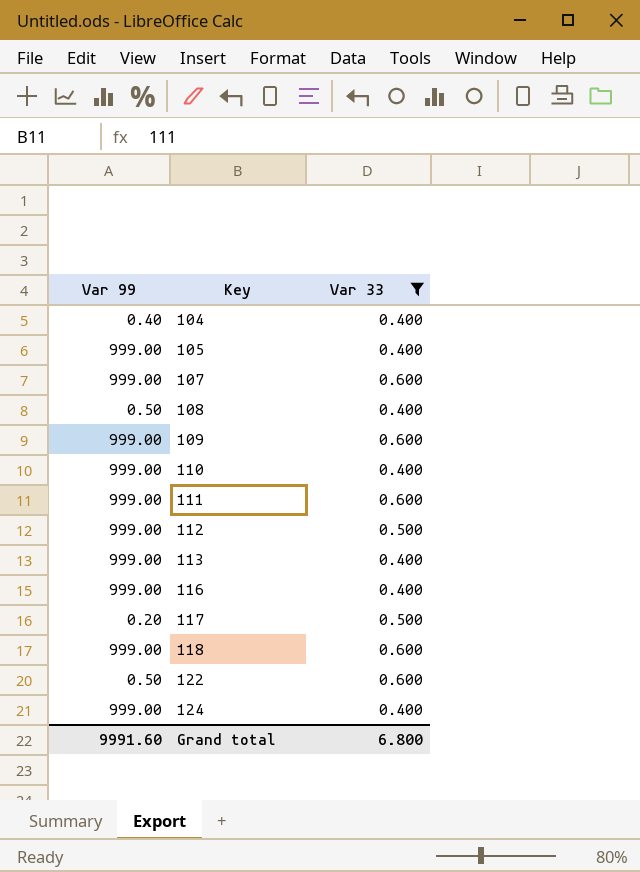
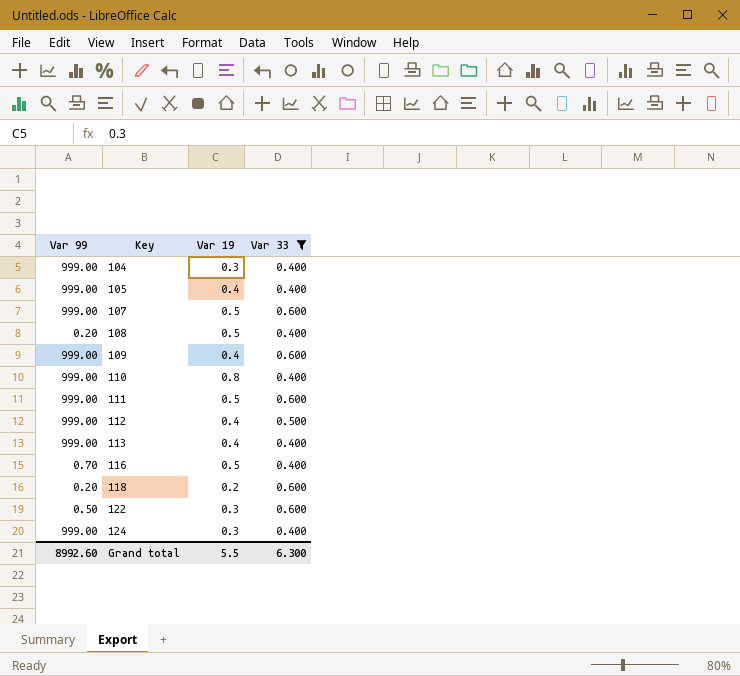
column Var 19 | position: none -> 3
row 117: 0.20 | 0.500 -> none
104 | Var 99: 0.40 -> 999.00
108 | Var 99: 0.50 -> 0.20
116 | Var 99: 999.00 -> 0.70
118 | Var 99: 999.00 -> 0.20
Grand total | Var 99: 9991.60 -> 8992.60
Grand total | Var 33: 6.800 -> 6.300

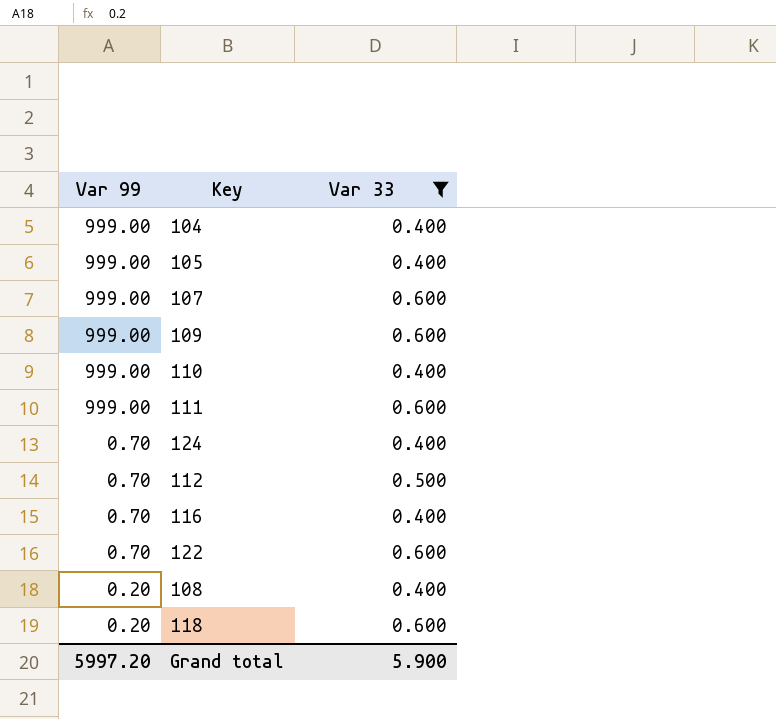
row order: Key ascending -> Var 99 descending
column Var 19 | position: 3 -> none
row 113: 999.00 | 0.4 | 0.400 -> none
124 | Var 99: 999.00 -> 0.70
112 | Var 99: 999.00 -> 0.70
122 | Var 99: 0.50 -> 0.70
Grand total | Var 99: 8992.60 -> 5997.20
Grand total | Var 33: 6.300 -> 5.900

